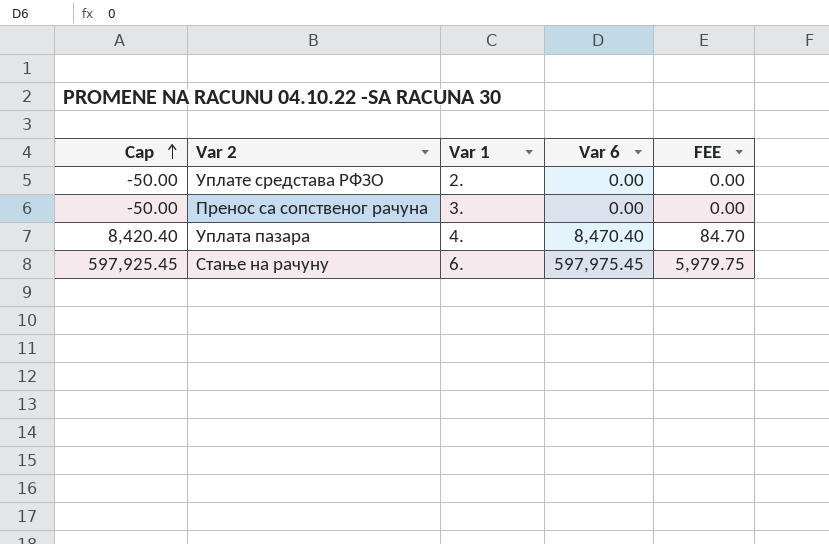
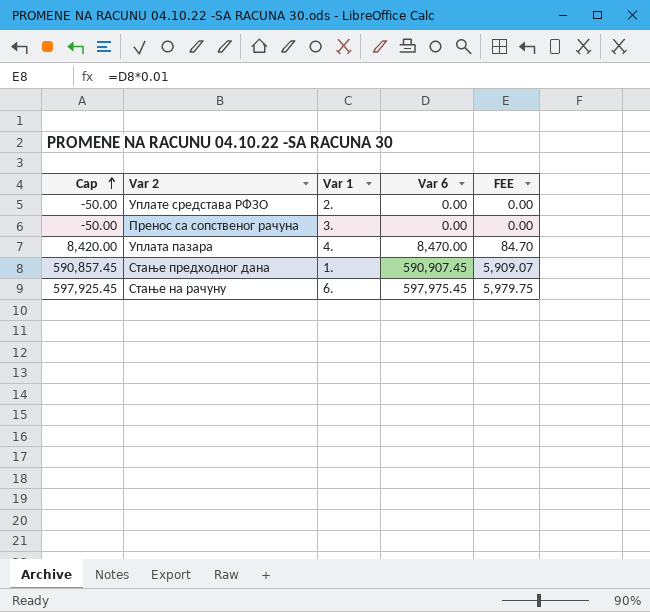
Уплата пазара | Cap: 8,420.40 -> 8,420.00
Уплата пазара | Var 6: 8,470.40 -> 8,470.00
row Стање предходног дана: none -> 590,857.45 | 1. | 590,907.45 | 5,909.07

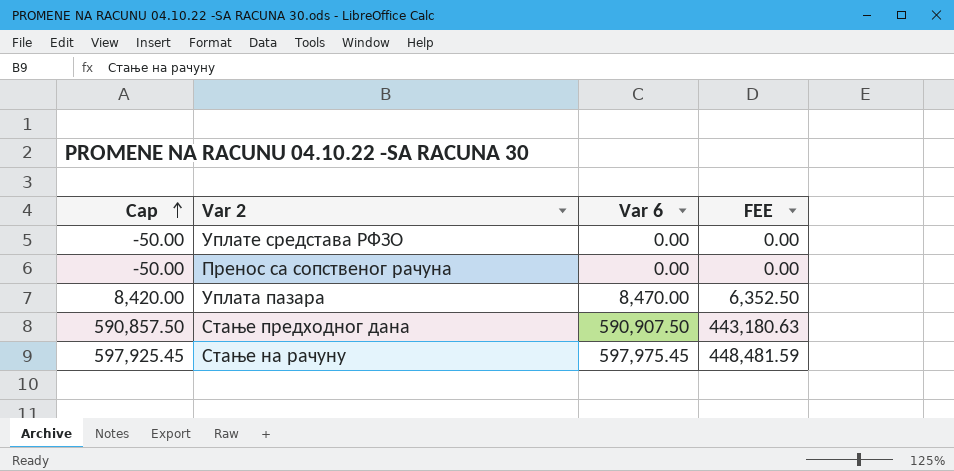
column Var 1 | position: 3 -> none
column FEE | formula: [Var 6] * 0.01 -> [Var 6] * 0.75
Стање предходног дана | Cap: 590,857.45 -> 590,857.50
Стање предходног дана | Var 6: 590,907.45 -> 590,907.50

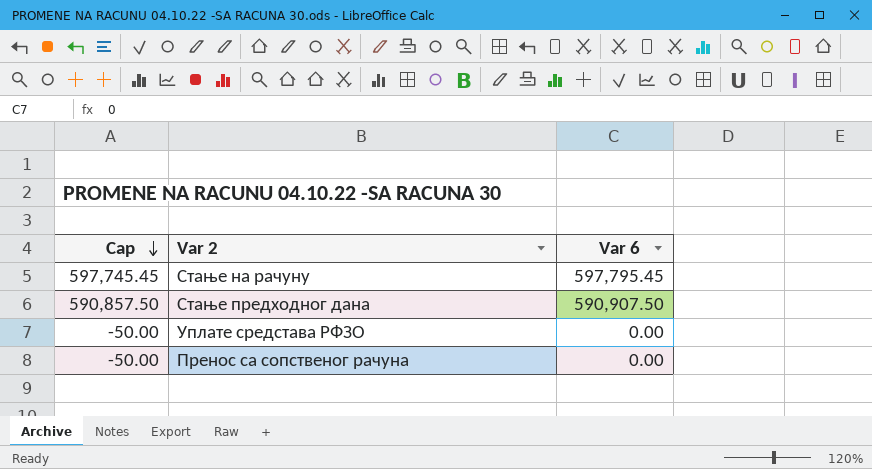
row order: Cap ascending -> Cap descending
column FEE | formula: [Var 6] * 0.75 -> none
row Уплата пазара: 8,420.00 | 8,470.00 | 6,352.50 -> none
Стање на рачуну | Cap: 597,925.45 -> 597,745.45
Стање на рачуну | Var 6: 597,975.45 -> 597,795.45

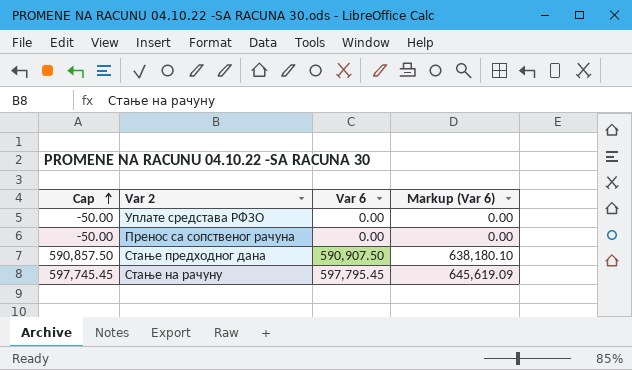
row order: Cap descending -> Cap ascending
column Markup (Var 6) | formula: none -> [Var 6] * 1.08

